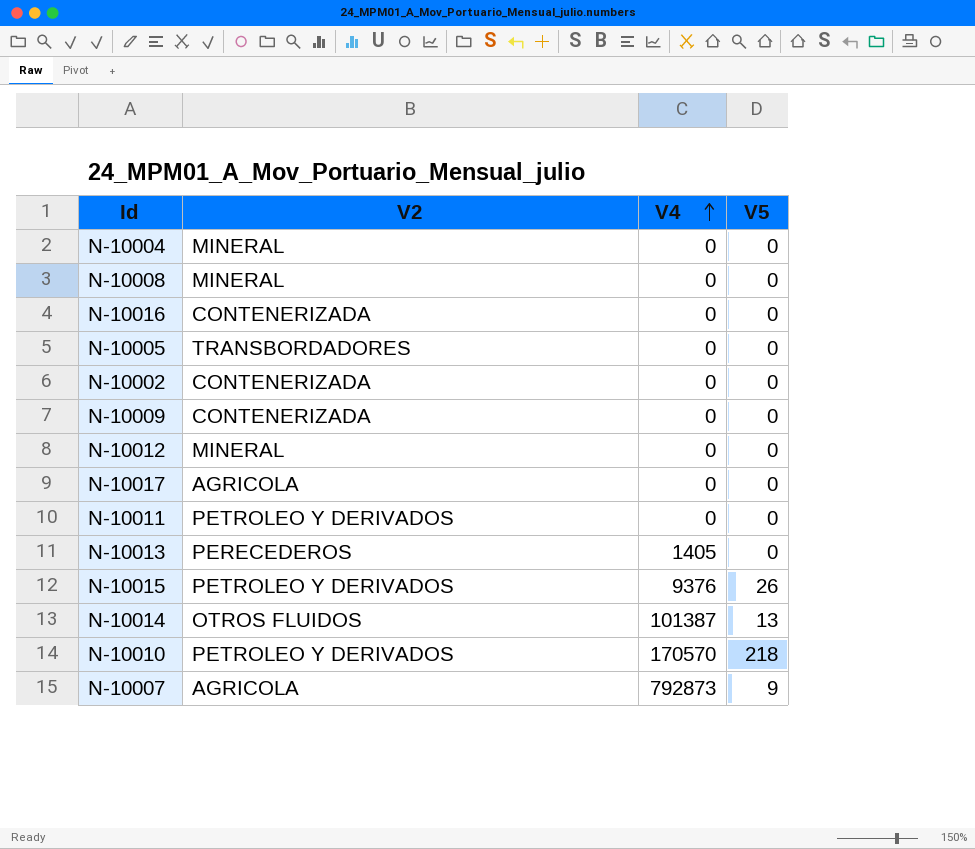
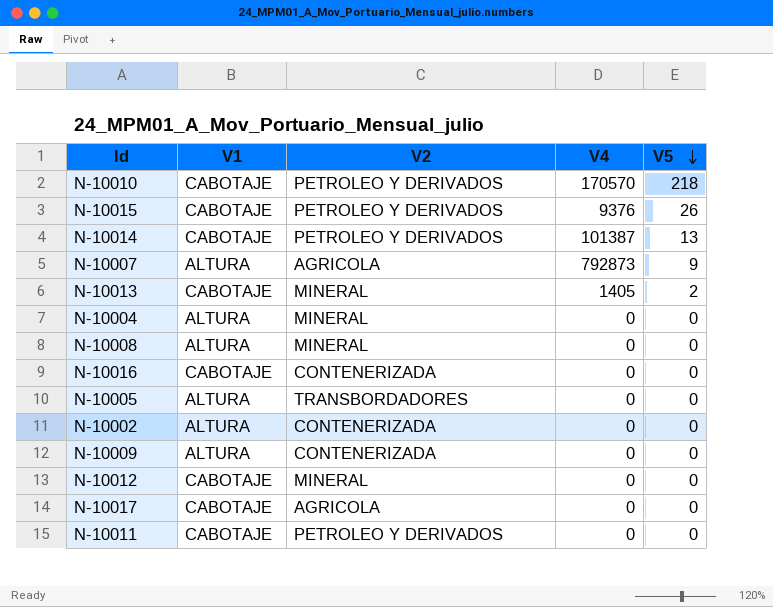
row order: V4 ascending -> V5 descending
column V1 | position: none -> 2
N-10014 | V2: OTROS FLUIDOS -> PETROLEO Y DERIVADOS
N-10013 | V2: PERECEDEROS -> MINERAL
N-10013 | V5: 0 -> 2

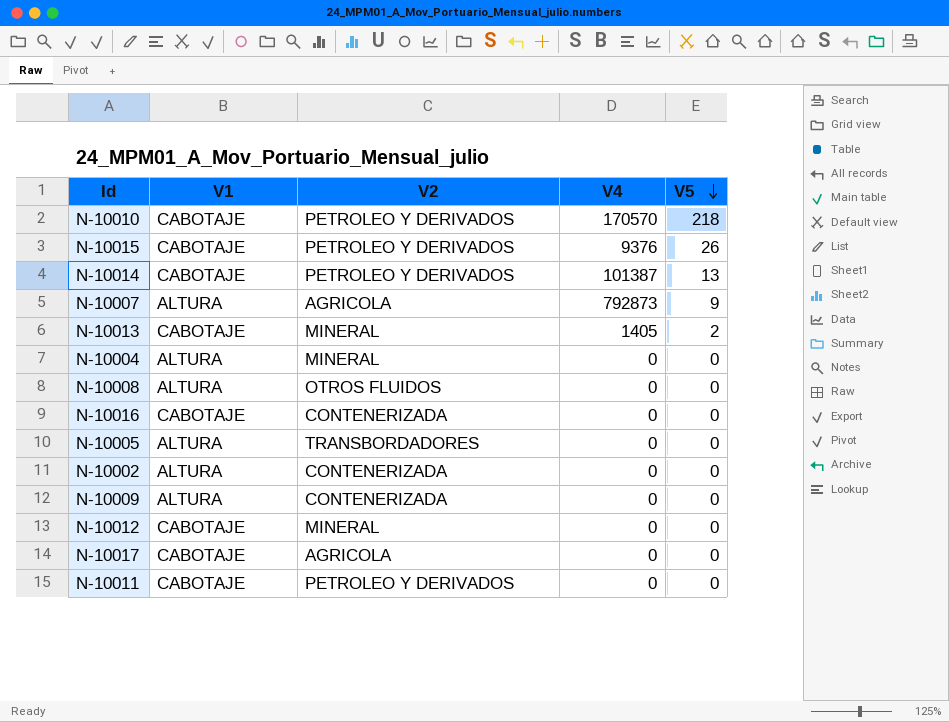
N-10008 | V2: MINERAL -> OTROS FLUIDOS

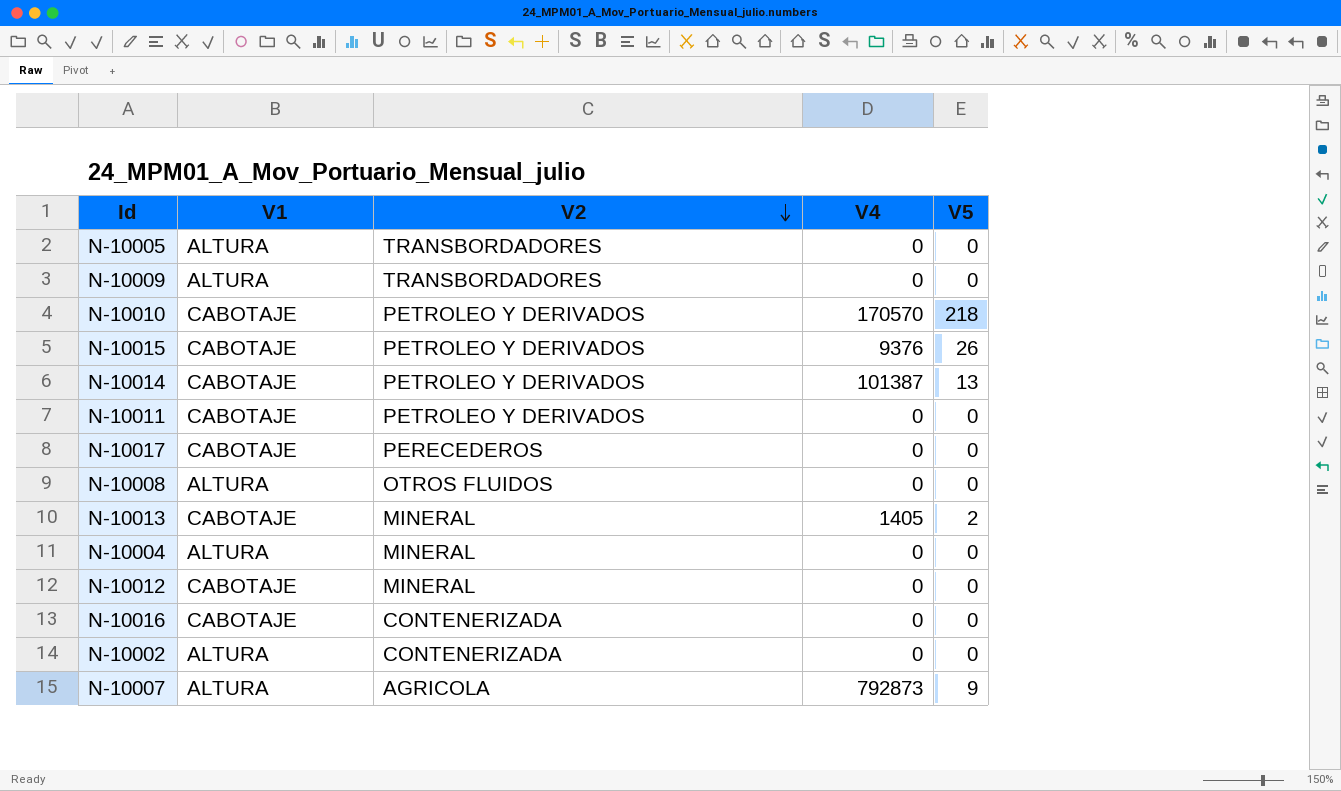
row order: V5 descending -> V2 descending
N-10009 | V2: CONTENERIZADA -> TRANSBORDADORES
N-10017 | V2: AGRICOLA -> PERECEDEROS

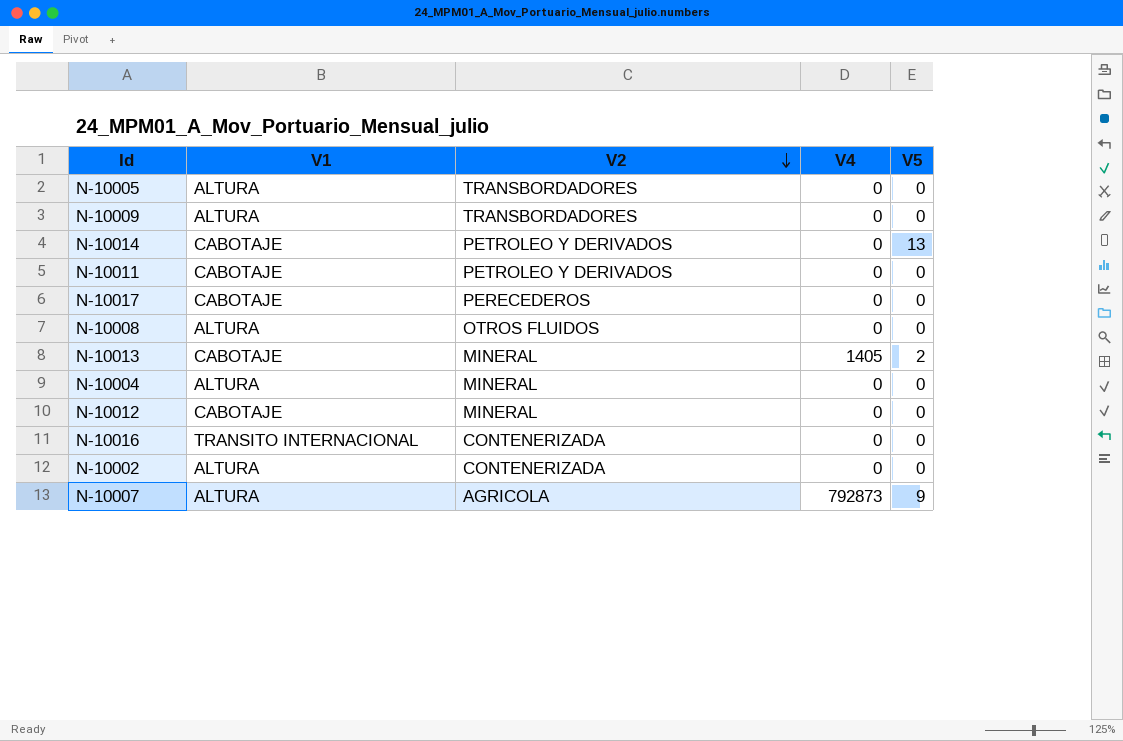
row N-10010: CABOTAJE | PETROLEO Y DERIVADOS | 170570 | 218 -> none
row N-10015: CABOTAJE | PETROLEO Y DERIVADOS | 9376 | 26 -> none
N-10014 | V4: 101387 -> 0
N-10016 | V1: CABOTAJE -> TRANSITO INTERNACIONAL

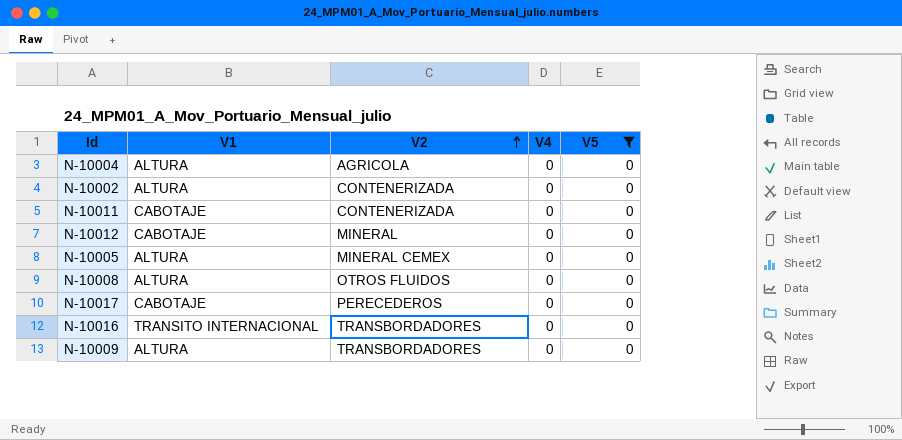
filter: none -> V5 = 0
row order: V2 descending -> V2 ascending
N-10004 | V2: MINERAL -> AGRICOLA
N-10011 | V2: PETROLEO Y DERIVADOS -> CONTENERIZADA
N-10005 | V2: TRANSBORDADORES -> MINERAL CEMEX
N-10016 | V2: CONTENERIZADA -> TRANSBORDADORES

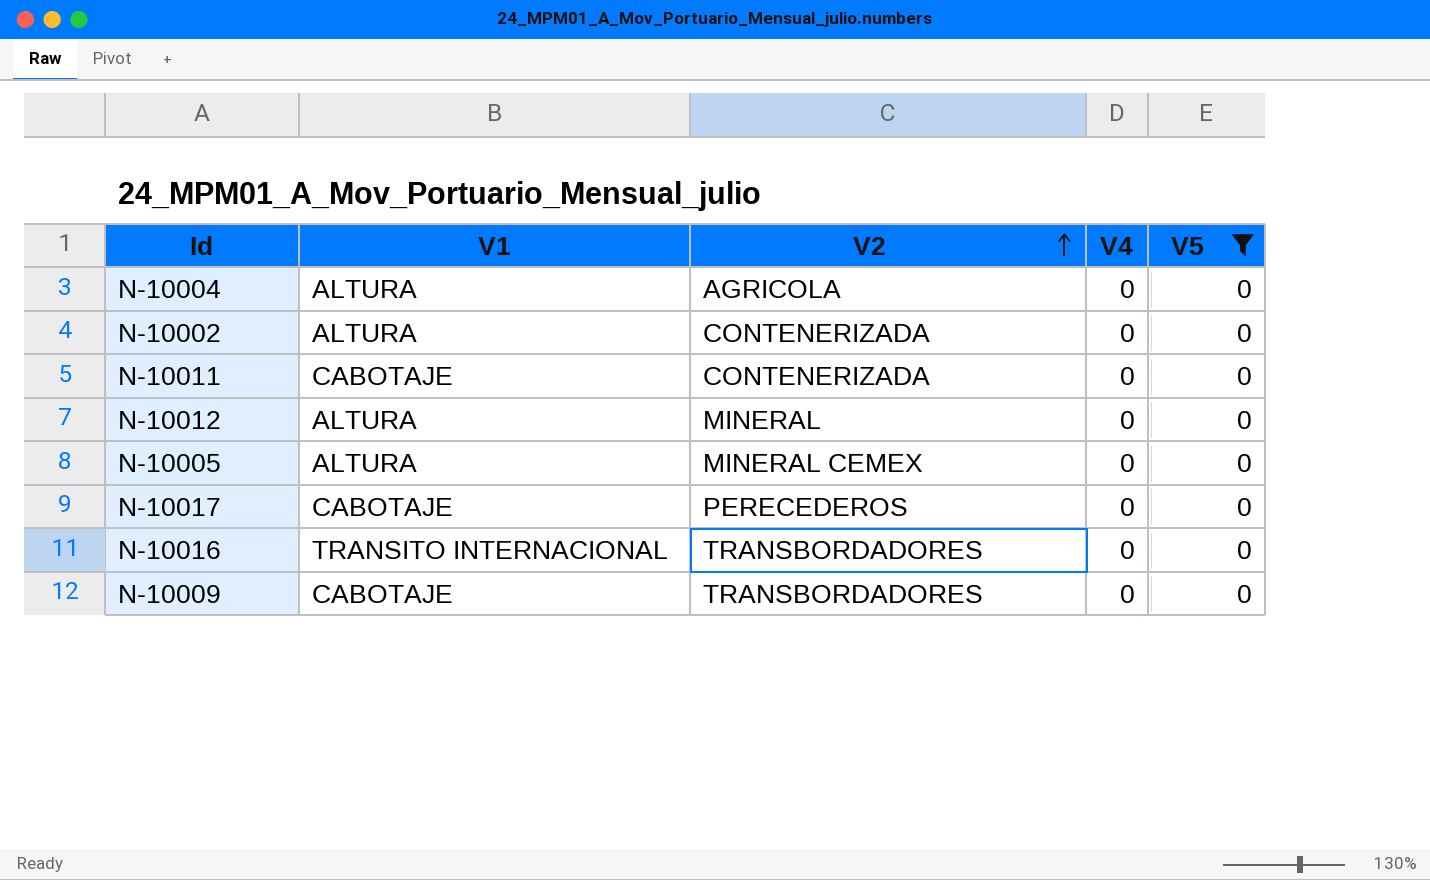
row N-10008: ALTURA | OTROS FLUIDOS | 0 | 0 -> none
N-10012 | V1: CABOTAJE -> ALTURA
N-10009 | V1: ALTURA -> CABOTAJE

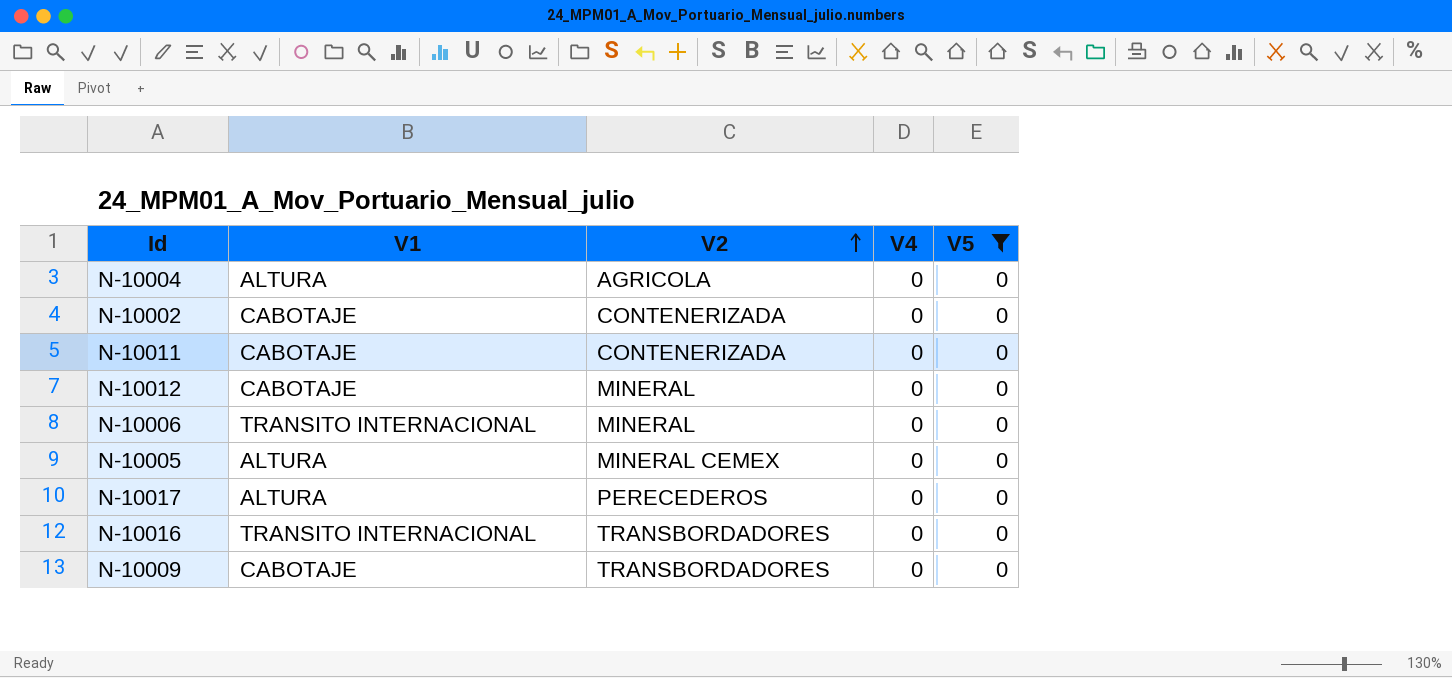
N-10002 | V1: ALTURA -> CABOTAJE
N-10012 | V1: ALTURA -> CABOTAJE
row N-10006: none -> TRANSITO INTERNACIONAL | MINERAL | 0 | 0
N-10017 | V1: CABOTAJE -> ALTURA

